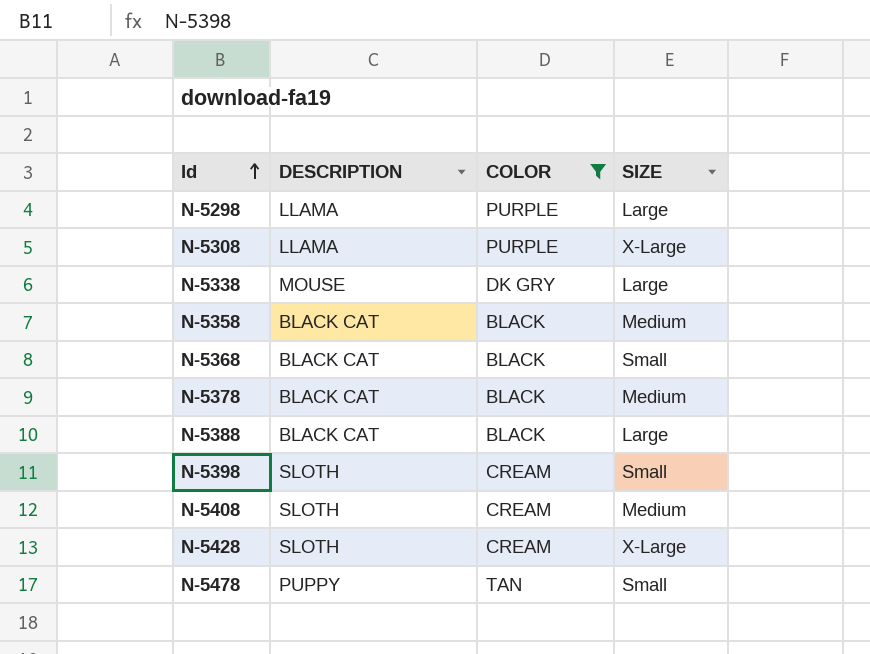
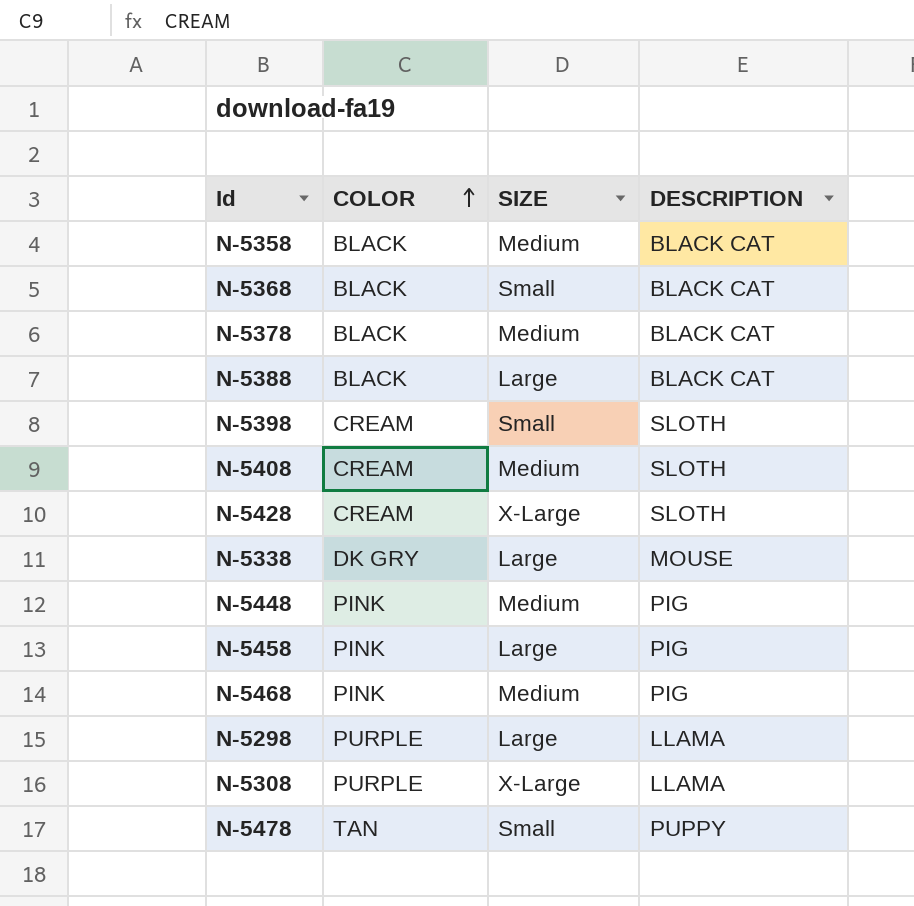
filter: COLOR != PINK -> none
row order: Id ascending -> COLOR ascending
column DESCRIPTION | position: 2 -> 4

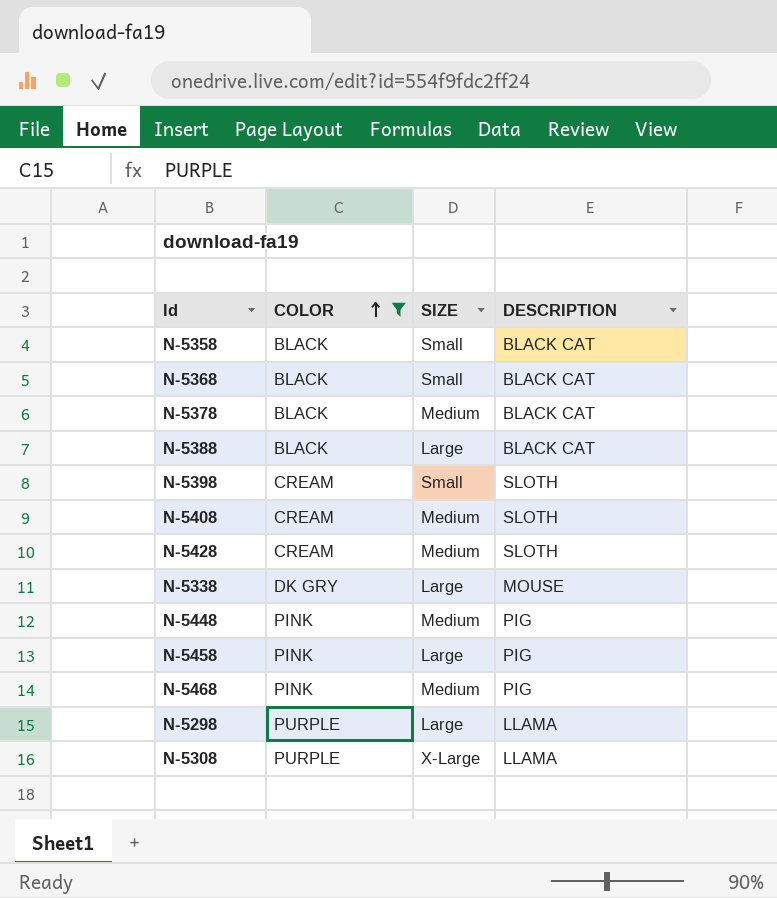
filter: none -> COLOR != TAN
N-5358 | SIZE: Medium -> Small
N-5428 | SIZE: X-Large -> Medium

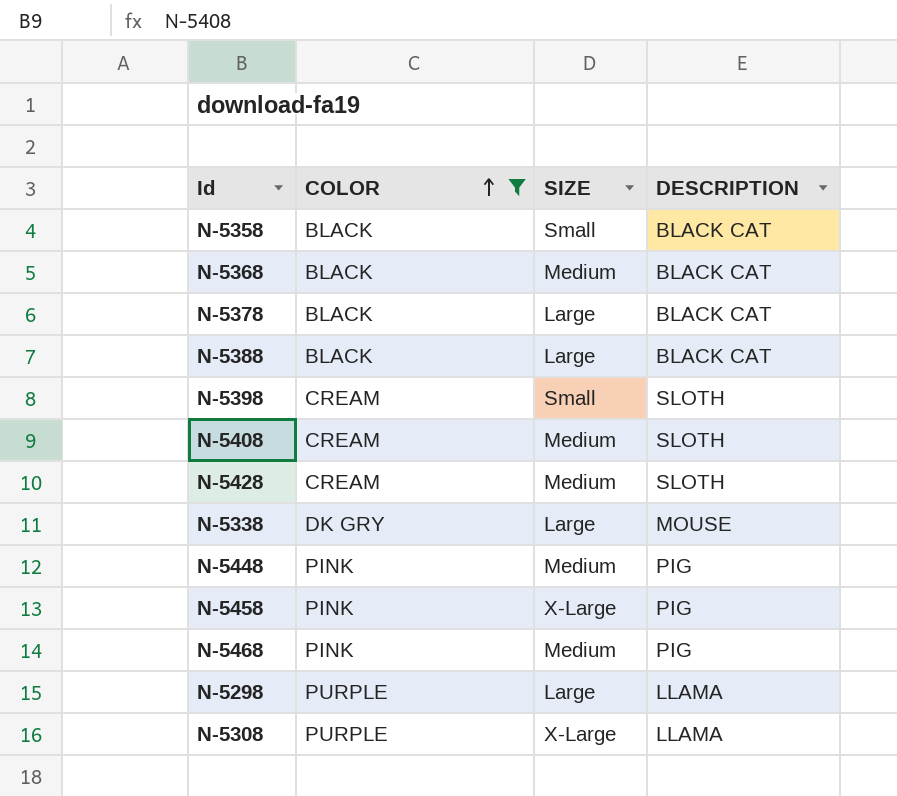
N-5368 | SIZE: Small -> Medium
N-5378 | SIZE: Medium -> Large
N-5458 | SIZE: Large -> X-Large

